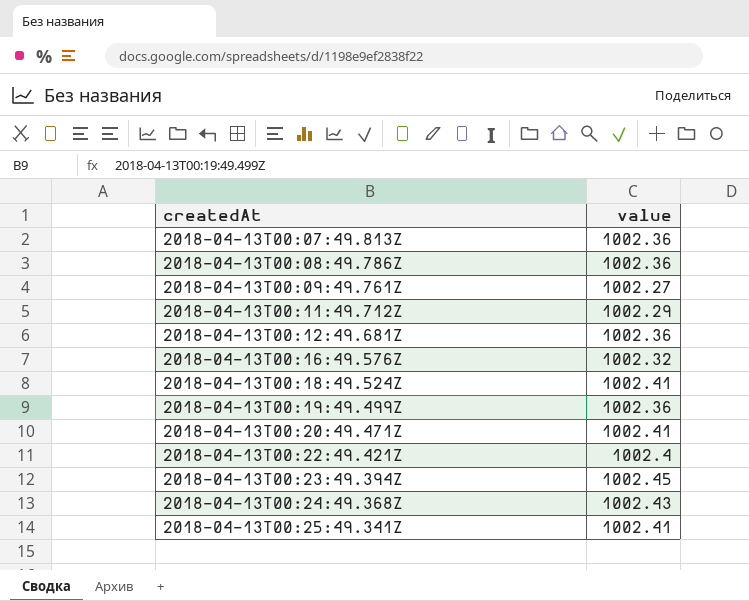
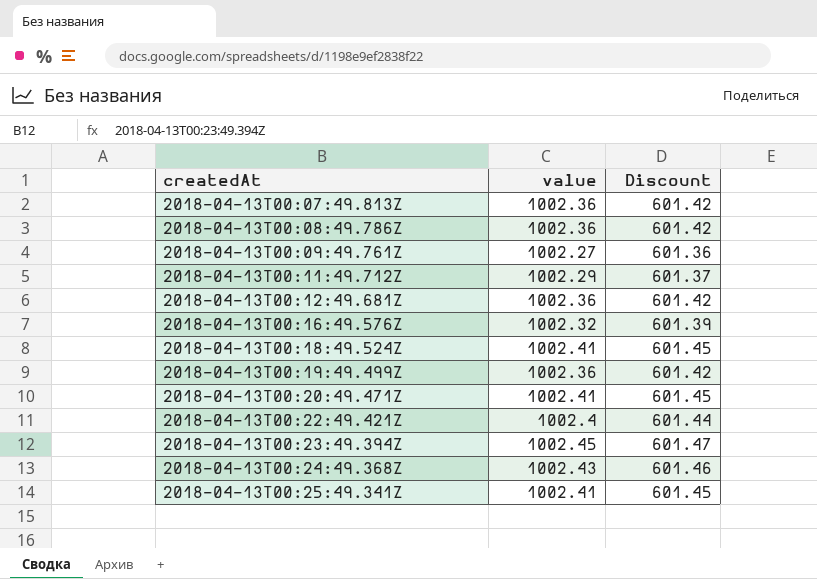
column Discount | formula: none -> [value] * 0.6

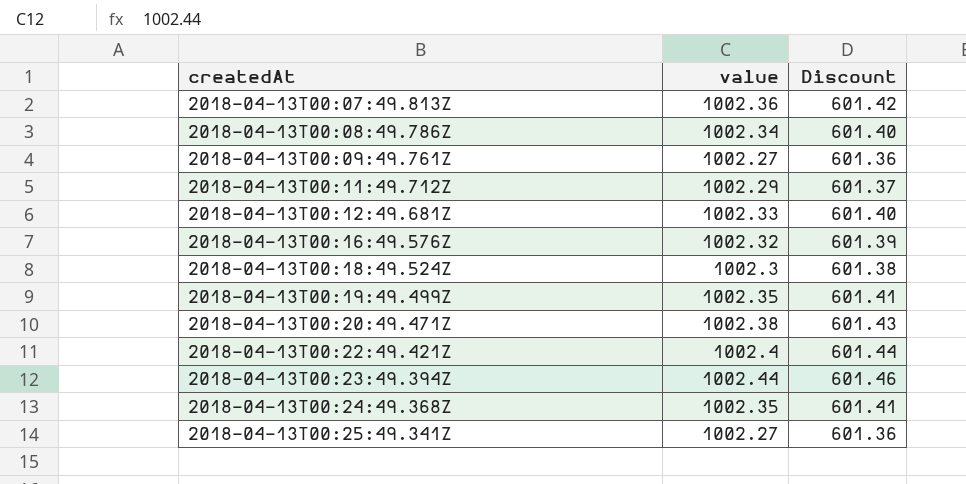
2018-04-13T00:08:49.786Z | value: 1002.36 -> 1002.34
2018-04-13T00:08:49.786Z | Discount: 601.42 -> 601.40
2018-04-13T00:12:49.681Z | value: 1002.36 -> 1002.33
2018-04-13T00:12:49.681Z | Discount: 601.42 -> 601.40
2018-04-13T00:18:49.524Z | value: 1002.41 -> 1002.3
2018-04-13T00:18:49.524Z | Discount: 601.45 -> 601.38
2018-04-13T00:19:49.499Z | value: 1002.36 -> 1002.35
2018-04-13T00:19:49.499Z | Discount: 601.42 -> 601.41
2018-04-13T00:20:49.471Z | value: 1002.41 -> 1002.38
2018-04-13T00:20:49.471Z | Discount: 601.45 -> 601.43
2018-04-13T00:23:49.394Z | value: 1002.45 -> 1002.44
2018-04-13T00:23:49.394Z | Discount: 601.47 -> 601.46
2018-04-13T00:24:49.368Z | value: 1002.43 -> 1002.35
2018-04-13T00:24:49.368Z | Discount: 601.46 -> 601.41
2018-04-13T00:25:49.341Z | value: 1002.41 -> 1002.27
2018-04-13T00:25:49.341Z | Discount: 601.45 -> 601.36

